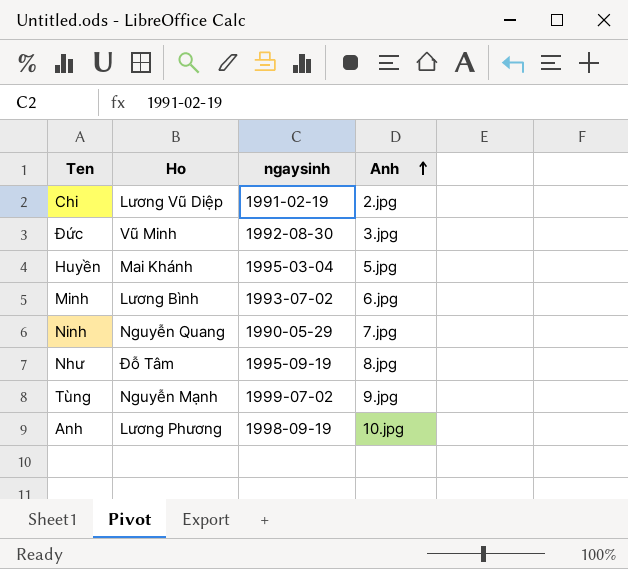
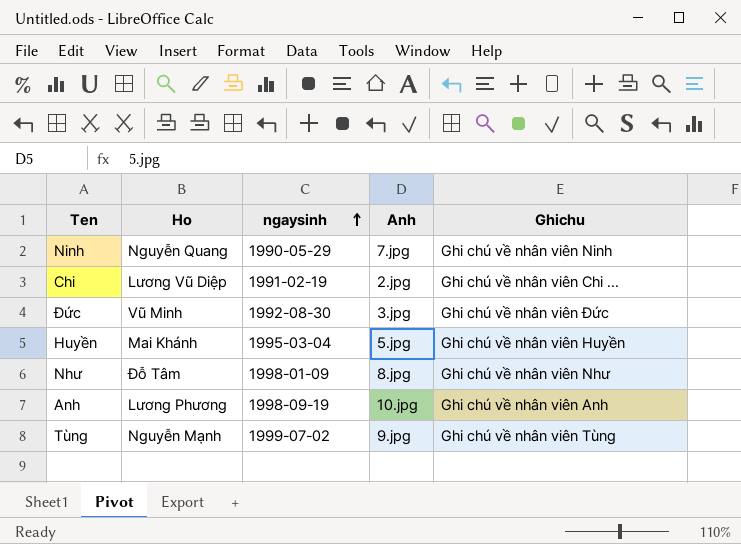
row order: Anh ascending -> ngaysinh ascending
column Ghichu | position: none -> 5
row Minh: Lương Bình | 1993-07-02 | 6.jpg -> none
Như | ngaysinh: 1995-09-19 -> 1998-01-09

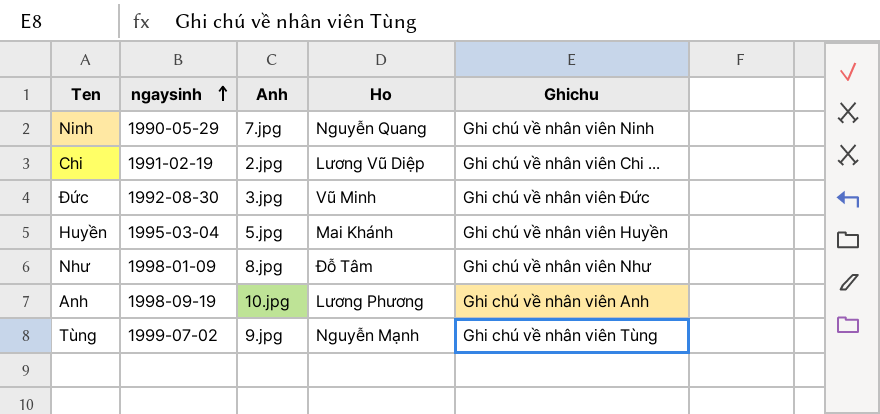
column Ho | position: 2 -> 4

